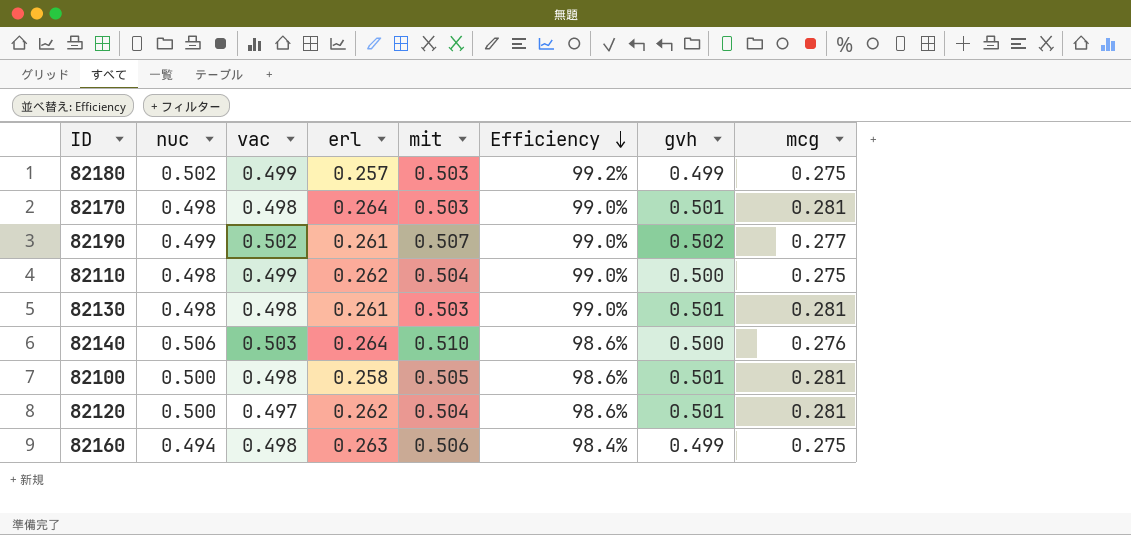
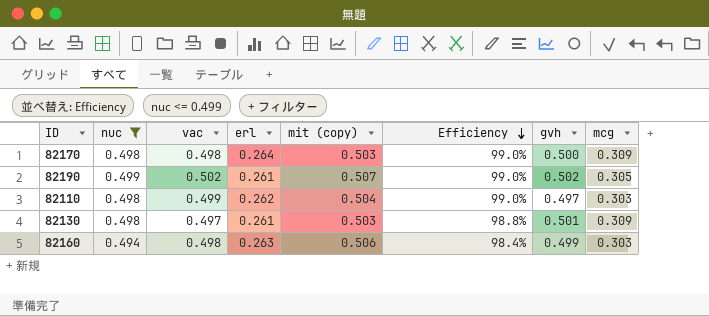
filter: none -> nuc <= 0.499
column name: mit -> mit (copy)
82170 | gvh: 0.501 -> 0.500
82170 | mcg: 0.281 -> 0.309
82190 | mcg: 0.277 -> 0.305
82110 | gvh: 0.500 -> 0.497
82110 | mcg: 0.275 -> 0.303
82130 | vac: 0.498 -> 0.497
82130 | Efficiency: 99.0% -> 98.8%
82130 | mcg: 0.281 -> 0.309
82160 | mcg: 0.275 -> 0.303

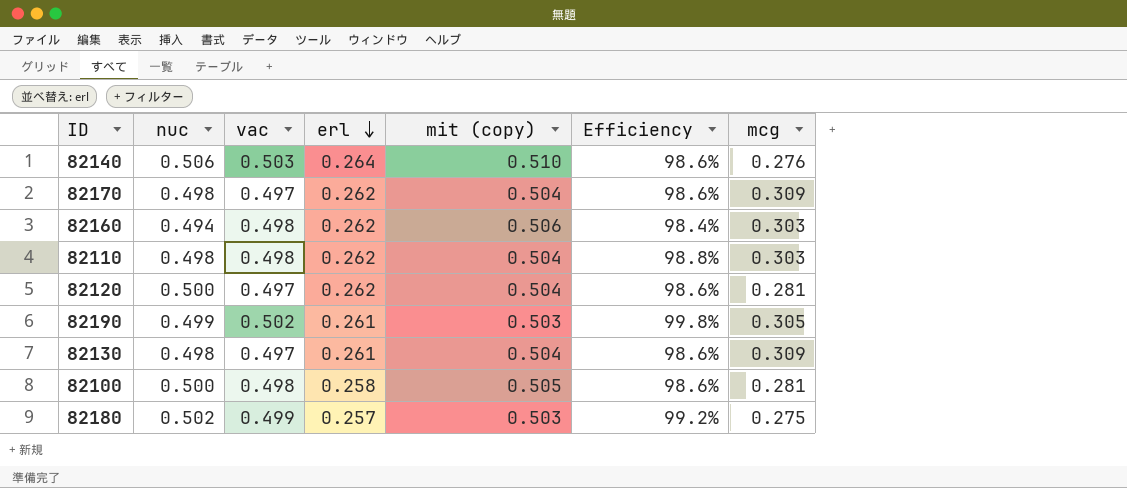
filter: nuc <= 0.499 -> none
row order: Efficiency descending -> erl descending
column gvh | position: 7 -> none
82170 | vac: 0.498 -> 0.497
82170 | erl: 0.264 -> 0.262
82170 | mit (copy): 0.503 -> 0.504
82170 | Efficiency: 99.0% -> 98.6%
82160 | erl: 0.263 -> 0.262
82110 | vac: 0.499 -> 0.498
82110 | Efficiency: 99.0% -> 98.8%
82190 | mit (copy): 0.507 -> 0.503
82190 | Efficiency: 99.0% -> 99.8%
82130 | mit (copy): 0.503 -> 0.504
82130 | Efficiency: 98.8% -> 98.6%

